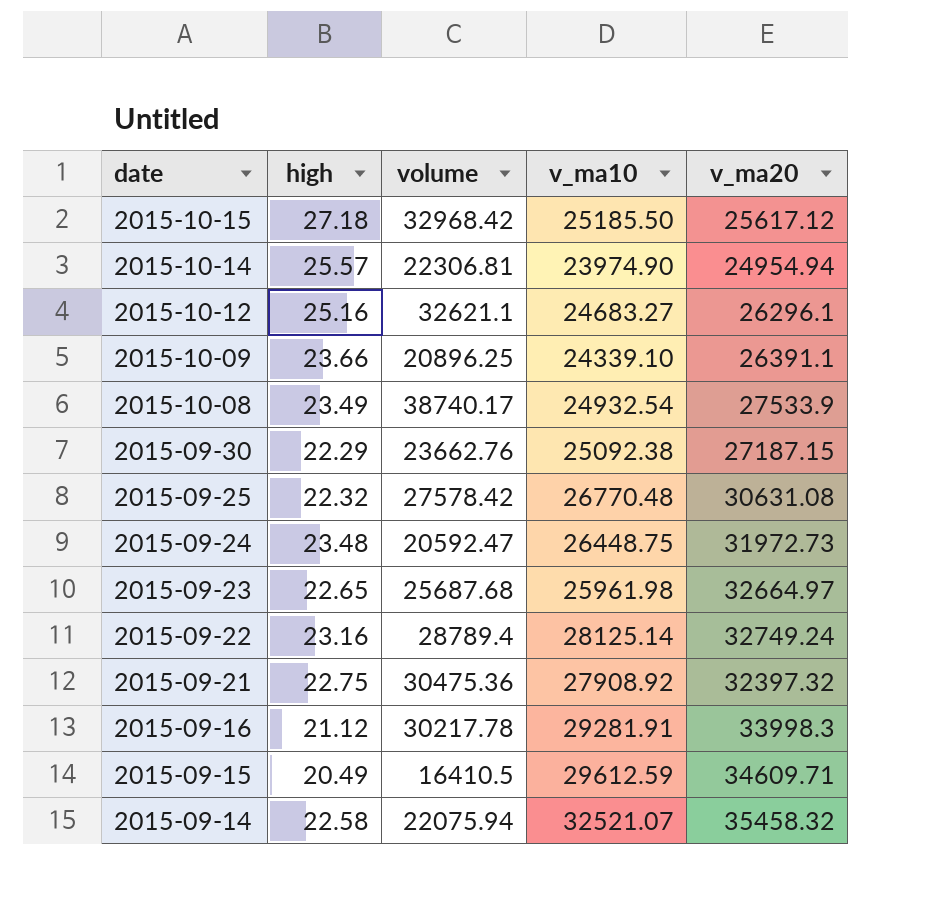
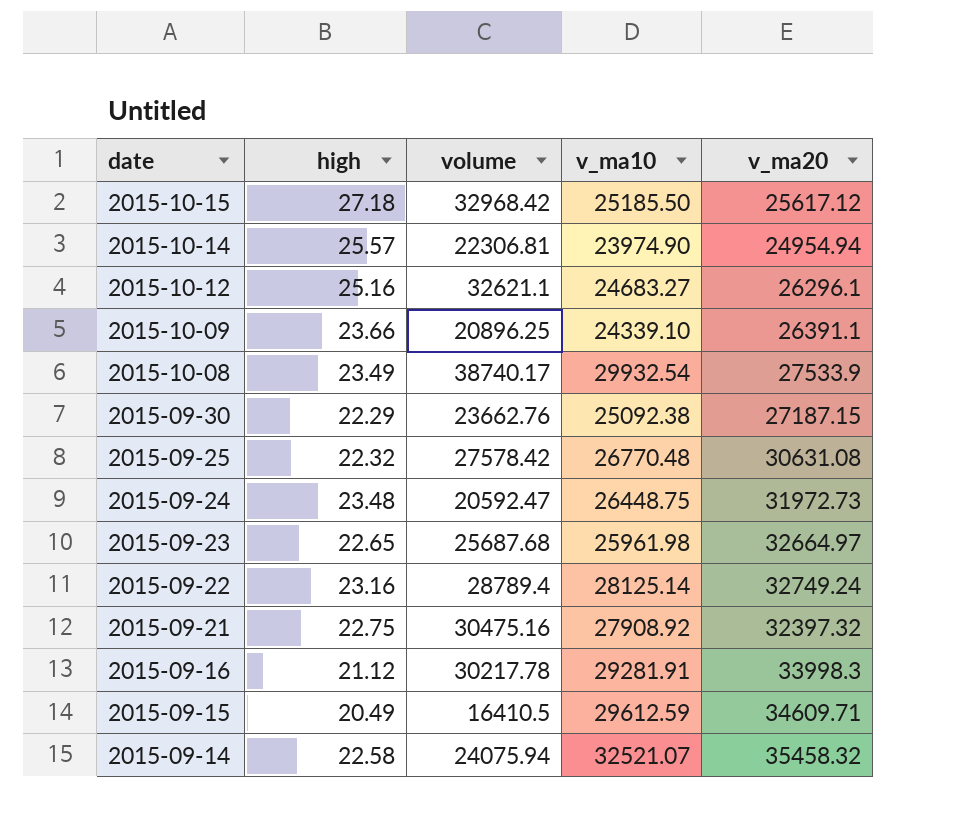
2015-10-08 | v_ma10: 24932.54 -> 29932.54
2015-09-21 | volume: 30475.36 -> 30475.16
2015-09-14 | volume: 22075.94 -> 24075.94

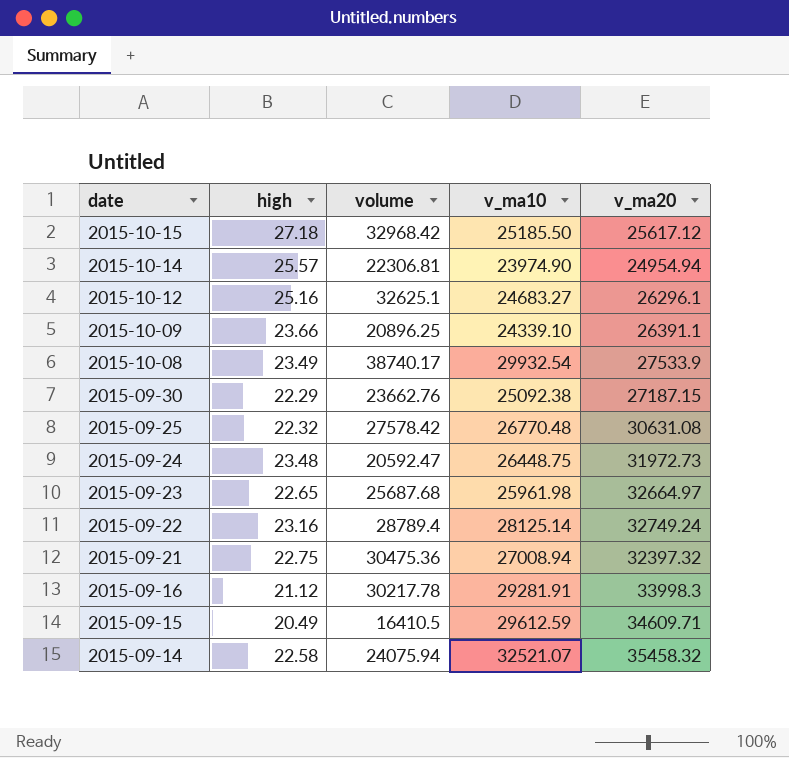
2015-10-12 | volume: 32621.1 -> 32625.1
2015-09-21 | volume: 30475.16 -> 30475.36
2015-09-21 | v_ma10: 27908.92 -> 27008.94

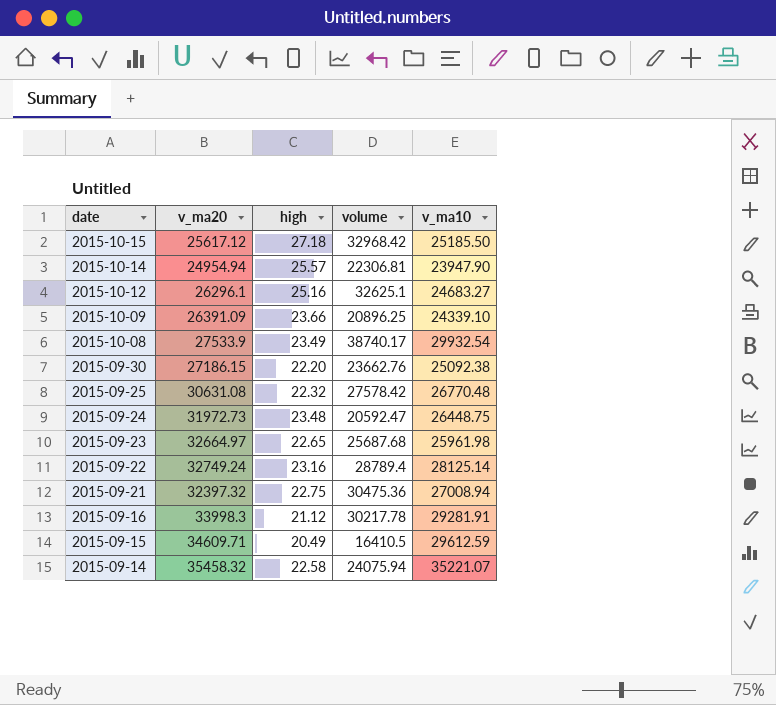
column v_ma20 | position: 5 -> 2
2015-10-14 | v_ma10: 23974.90 -> 23947.90
2015-10-09 | v_ma20: 26391.1 -> 26391.09
2015-09-30 | v_ma20: 27187.15 -> 27186.15
2015-09-30 | high: 22.29 -> 22.20
2015-09-14 | v_ma10: 32521.07 -> 35221.07

